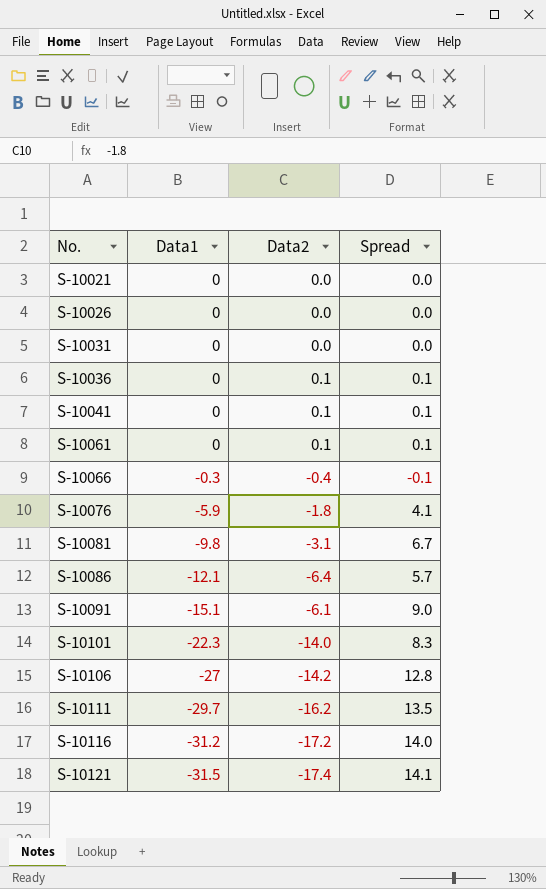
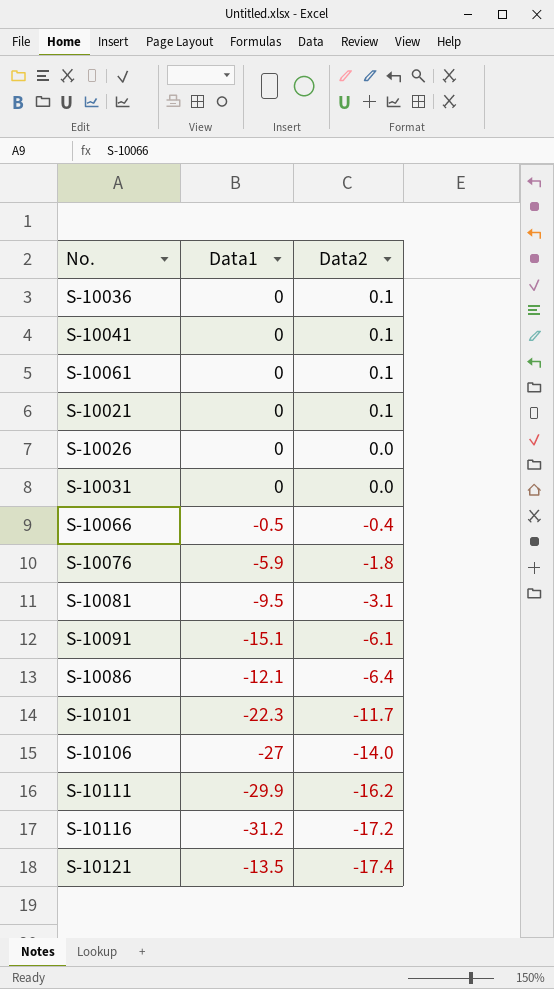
row order: No. ascending -> Data2 descending
column Spread | formula: [Data2] - [Data1] -> none
S-10021 | Data2: 0.0 -> 0.1
S-10066 | Data1: -0.3 -> -0.5
S-10081 | Data1: -9.8 -> -9.5
S-10101 | Data2: -14.0 -> -11.7
S-10106 | Data2: -14.2 -> -14.0
S-10111 | Data1: -29.7 -> -29.9
S-10121 | Data1: -31.5 -> -13.5

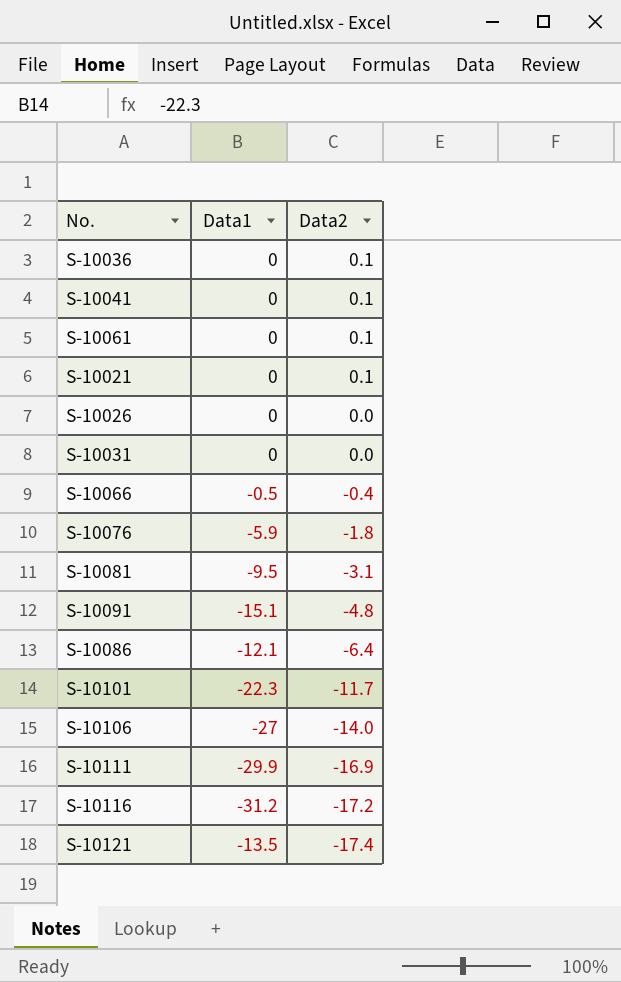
S-10091 | Data2: -6.1 -> -4.8
S-10111 | Data2: -16.2 -> -16.9

